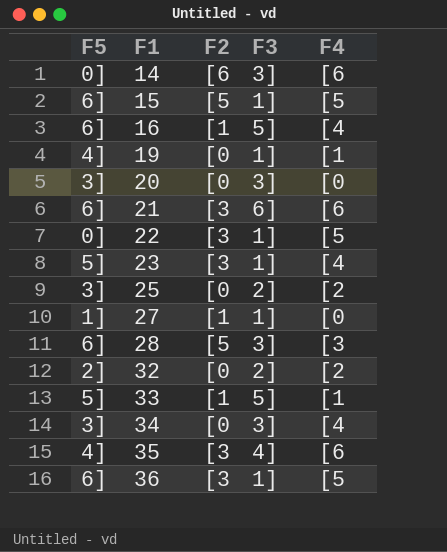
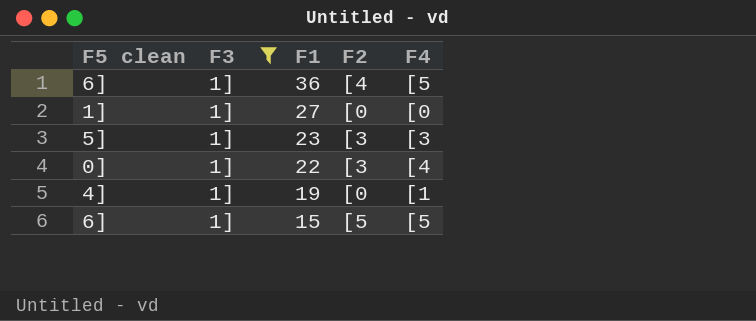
filter: none -> F3 = 1]
row order: F1 ascending -> F1 descending
column name: F5 -> F5 clean
column F3 | position: 4 -> 2
36 | F2: [3 -> [4
27 | F2: [1 -> [0
23 | F4: [4 -> [3
22 | F4: [5 -> [4

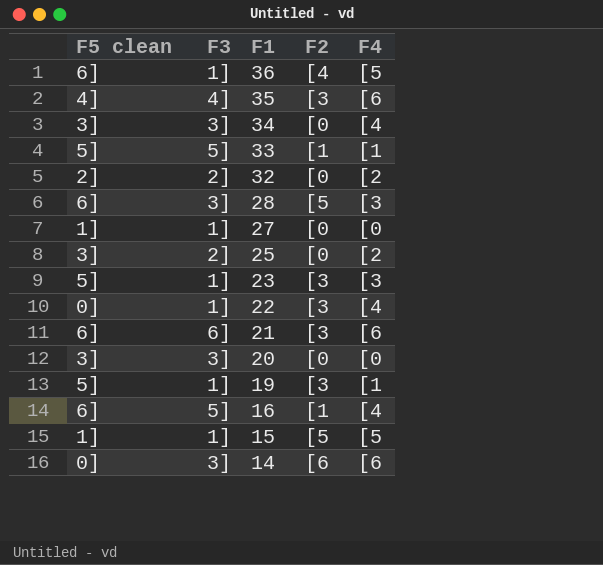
filter: F3 = 1] -> none
19 | F5 clean: 4] -> 5]
19 | F2: [0 -> [3
15 | F5 clean: 6] -> 1]

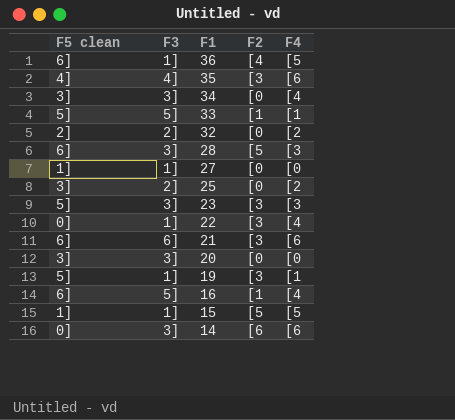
23 | F3: 1] -> 3]

